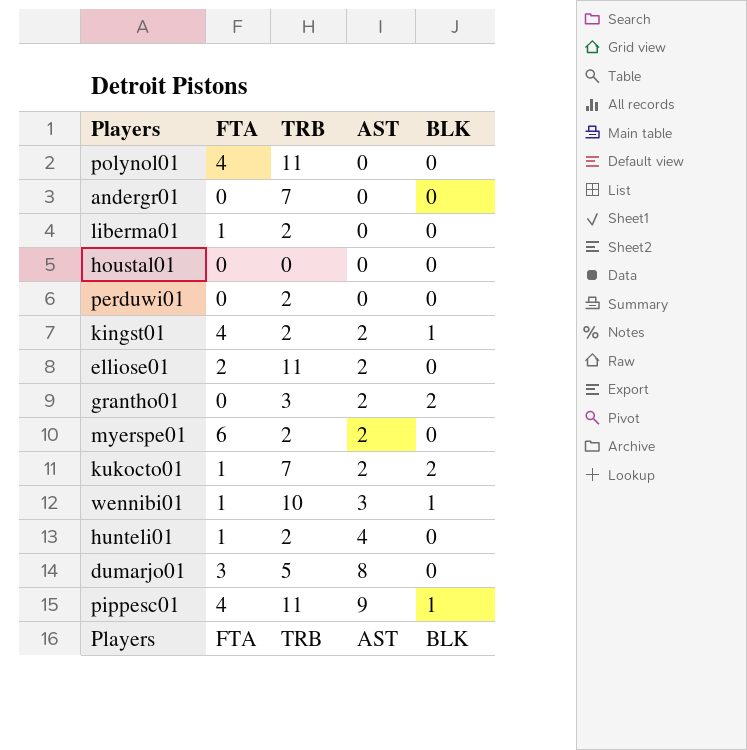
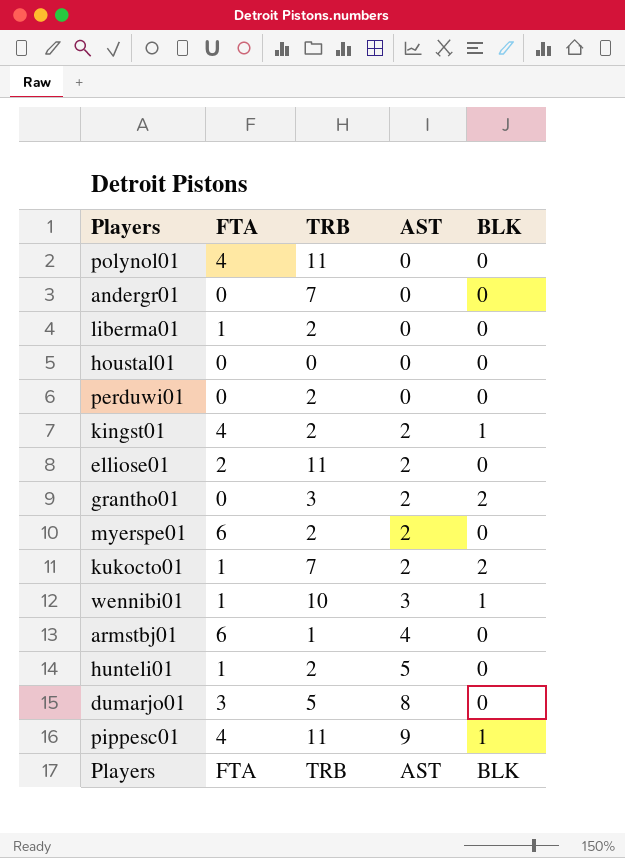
row armstbj01: none -> 6 | 1 | 4 | 0
hunteli01 | AST: 4 -> 5

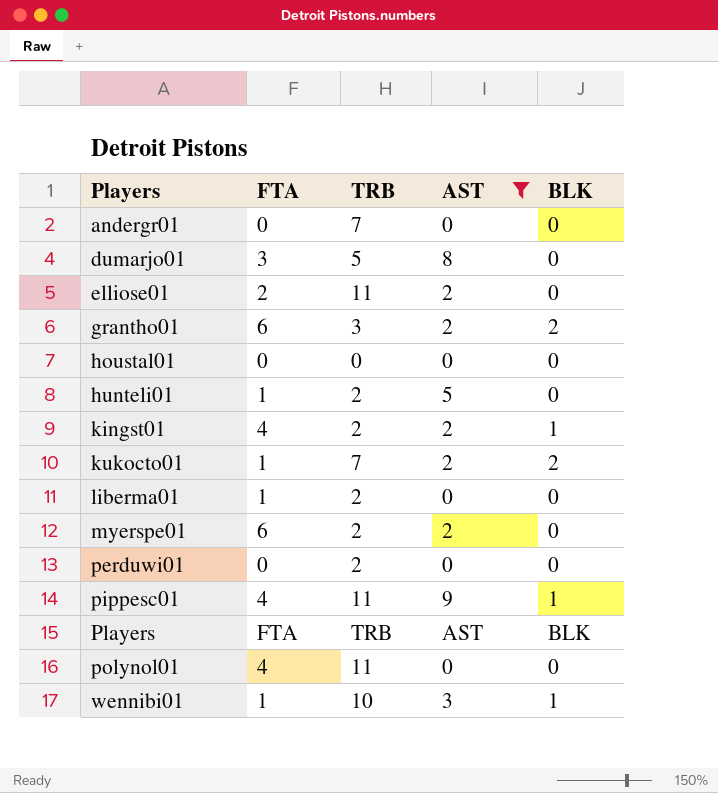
filter: none -> AST != 4
row order: AST ascending -> Players ascending
grantho01 | FTA: 0 -> 6

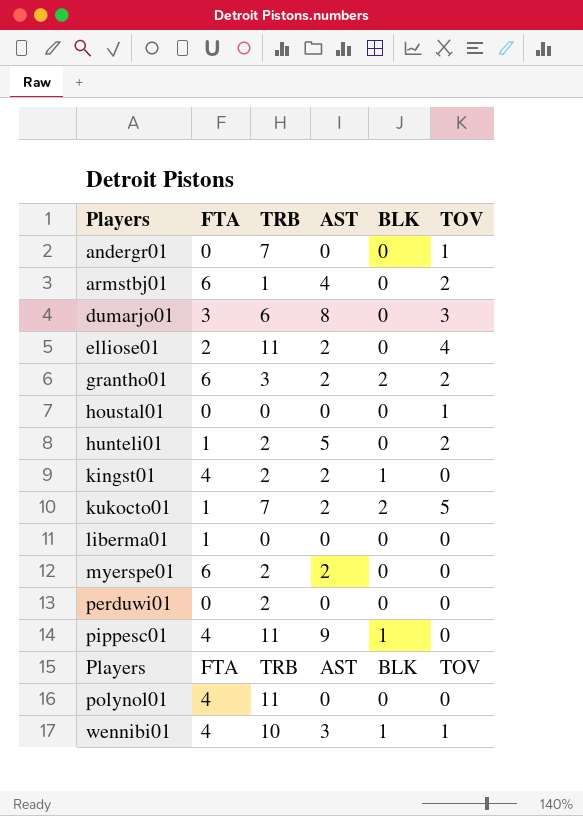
filter: AST != 4 -> none
column TOV | position: none -> 6
dumarjo01 | TRB: 5 -> 6
liberma01 | TRB: 2 -> 0
wennibi01 | FTA: 1 -> 4

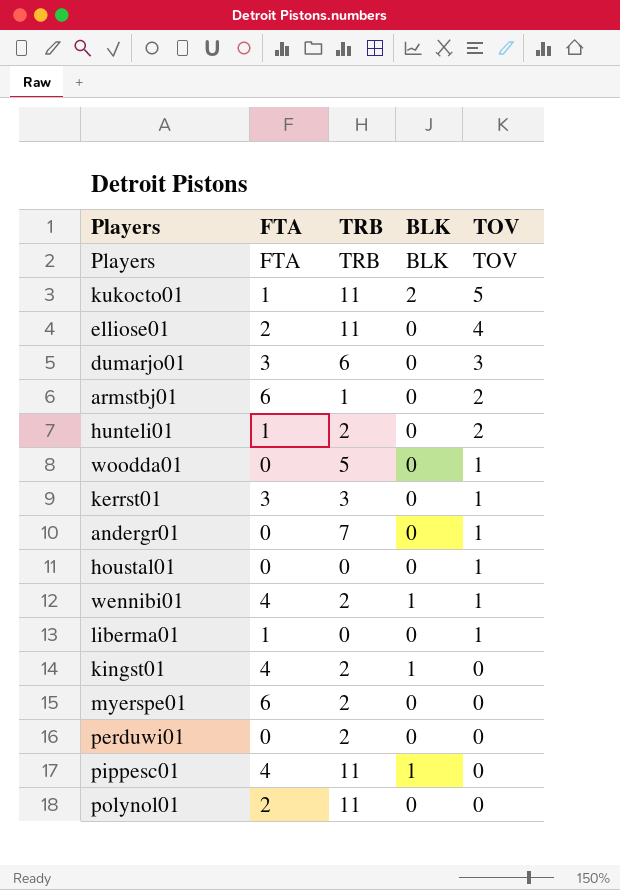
row order: Players ascending -> TOV descending
column AST | position: 4 -> none
row grantho01: 6 | 3 | 2 | 2 | 2 -> none
kukocto01 | TRB: 7 -> 11
row woodda01: none -> 0 | 5 | 0 | 1
row kerrst01: none -> 3 | 3 | 0 | 1
wennibi01 | TRB: 10 -> 2
liberma01 | TOV: 0 -> 1
polynol01 | FTA: 4 -> 2

